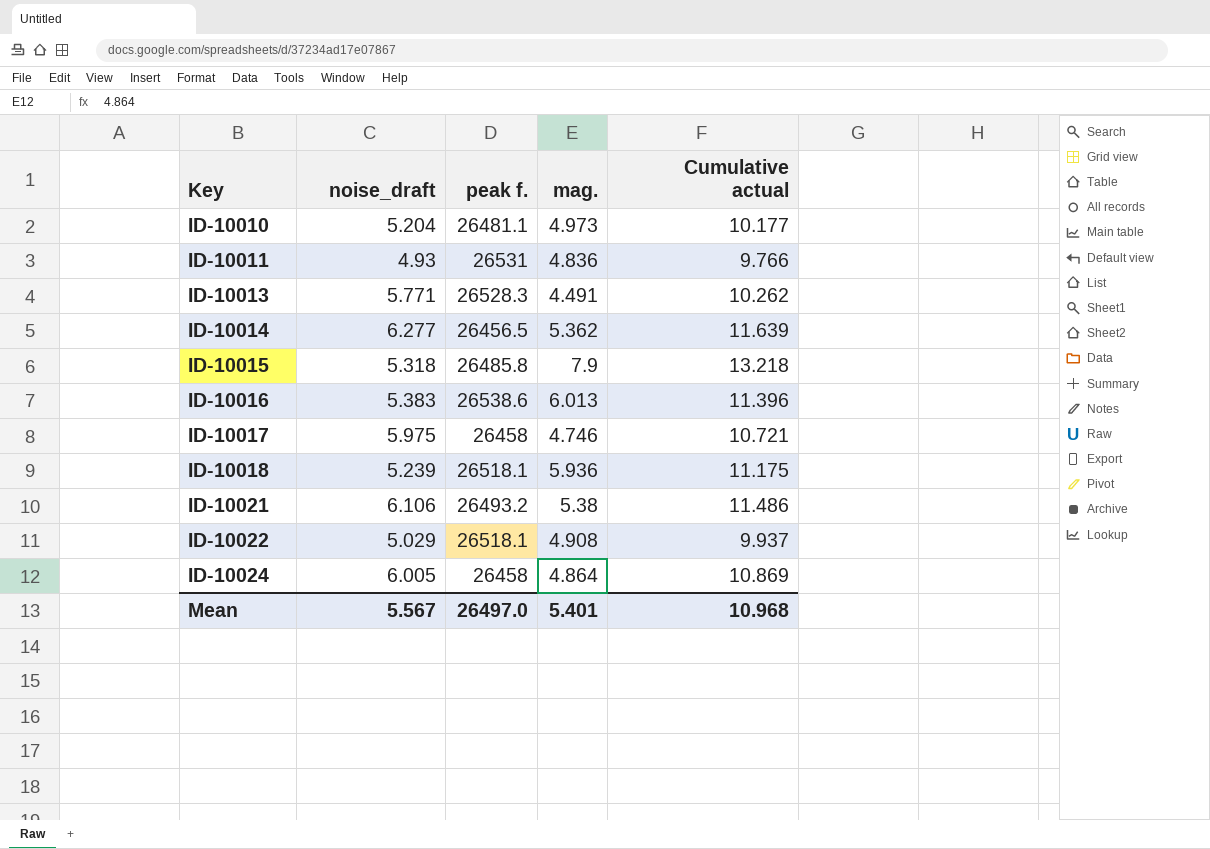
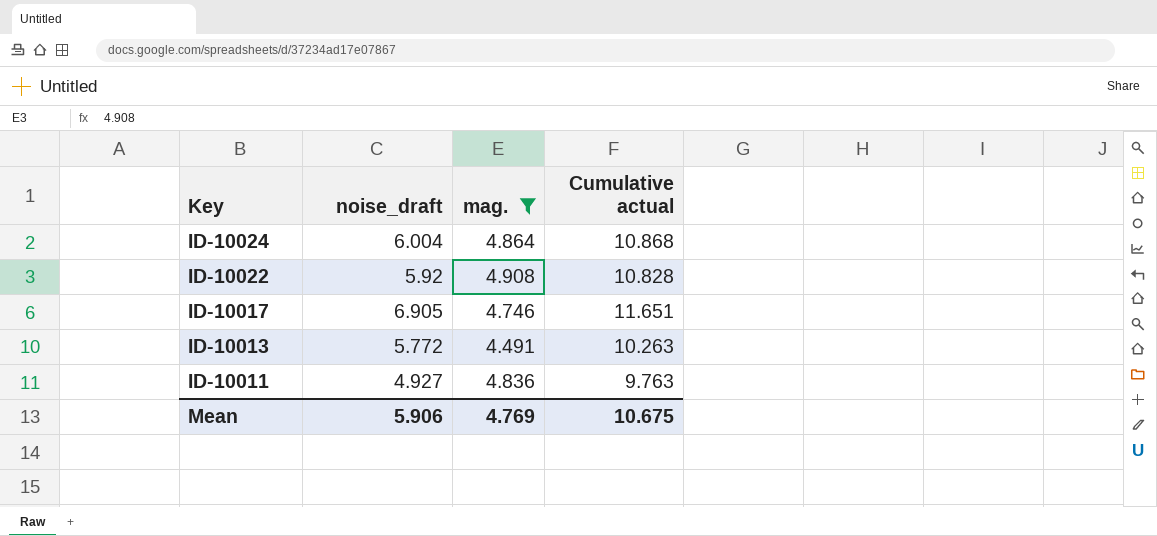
filter: none -> mag. <= 4.908
row order: Key ascending -> Key descending
column peak f. | position: 3 -> none
ID-10024 | noise_draft: 6.005 -> 6.004
ID-10024 | Cumulative actual: 10.869 -> 10.868
ID-10022 | noise_draft: 5.029 -> 5.92
ID-10022 | Cumulative actual: 9.937 -> 10.828
ID-10017 | noise_draft: 5.975 -> 6.905
ID-10017 | Cumulative actual: 10.721 -> 11.651
ID-10013 | noise_draft: 5.771 -> 5.772
ID-10013 | Cumulative actual: 10.262 -> 10.263
ID-10011 | noise_draft: 4.93 -> 4.927
ID-10011 | Cumulative actual: 9.766 -> 9.763
Mean | noise_draft: 5.567 -> 5.906
Mean | mag.: 5.401 -> 4.769
Mean | Cumulative actual: 10.968 -> 10.675

